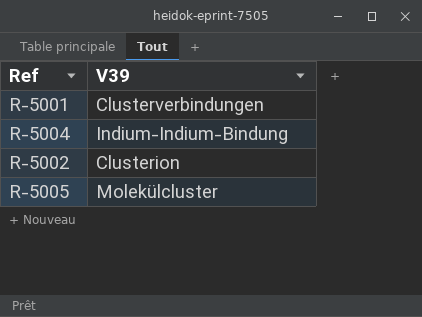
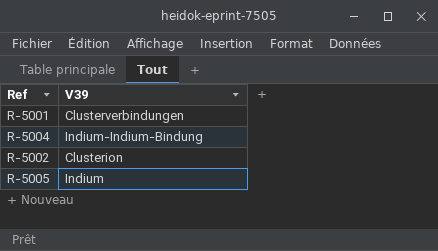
R-5005 | V39: Molekülcluster -> Indium

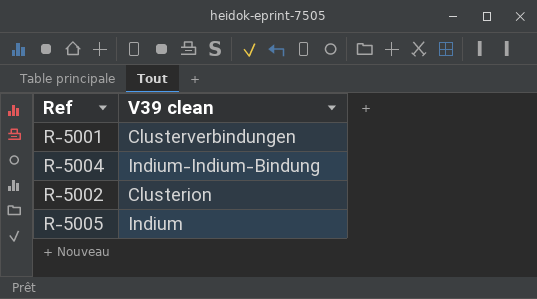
column name: V39 -> V39 clean

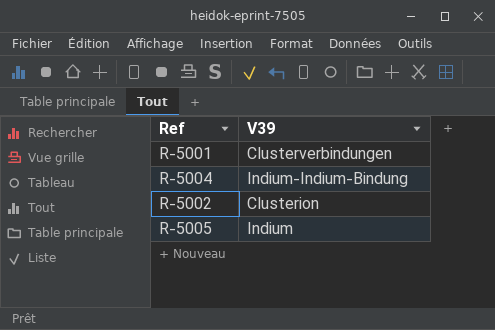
column name: V39 clean -> V39

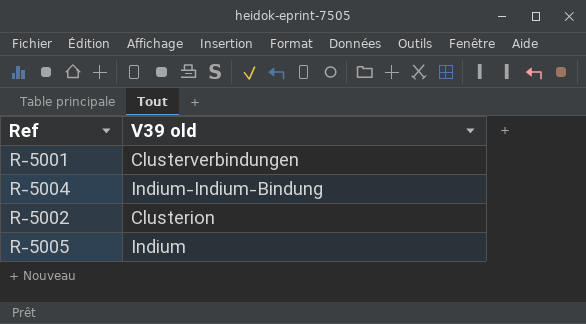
column name: V39 -> V39 old

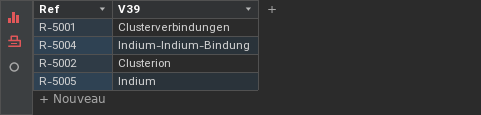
column name: V39 old -> V39

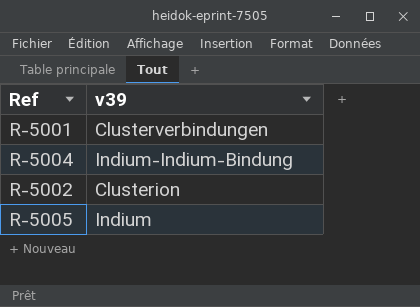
column name: V39 -> v39

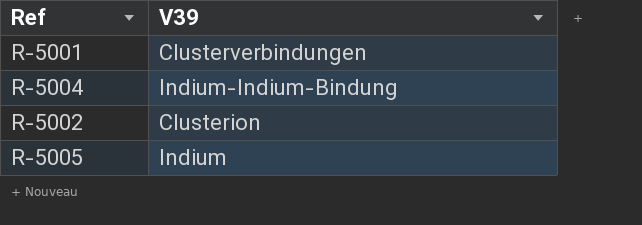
column name: v39 -> V39

